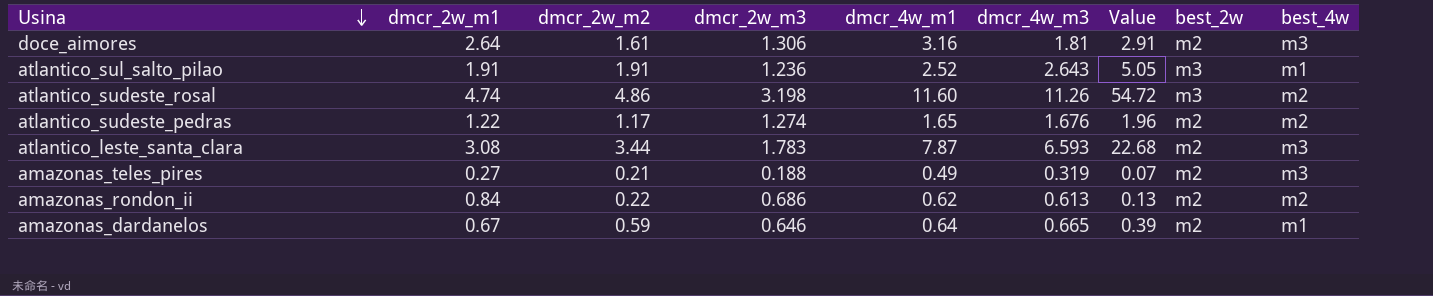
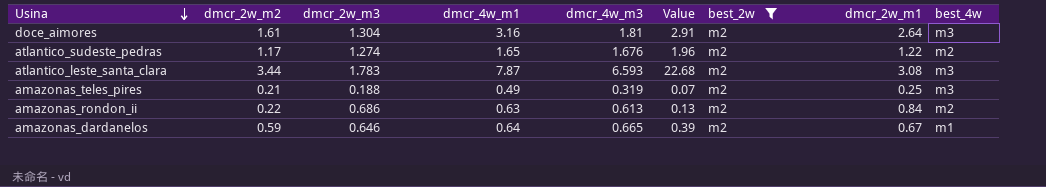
filter: none -> best_2w = m2
column dmcr_2w_m1 | position: 2 -> 8
doce_aimores | dmcr_2w_m3: 1.306 -> 1.304
amazonas_teles_pires | dmcr_2w_m1: 0.27 -> 0.25
amazonas_rondon_ii | dmcr_4w_m1: 0.62 -> 0.63

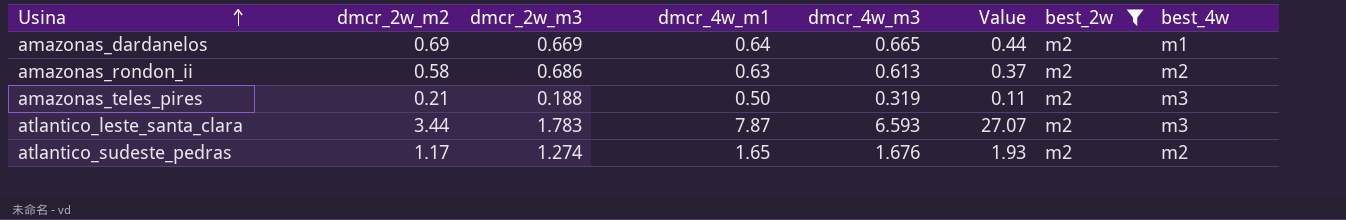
row order: Usina descending -> Usina ascending
column dmcr_2w_m1 | position: 8 -> none
column Value | formula: [dmcr_2w_m2] * [dmcr_4w_m3] -> [dmcr_2w_m2] * [dmcr_4w_m1]
row doce_aimores: 1.61 | 1.304 | 3.16 | 1.81 | 2.91 | m2 | 2.64 | m3 -> none
amazonas_dardanelos | dmcr_2w_m2: 0.59 -> 0.69
amazonas_dardanelos | dmcr_2w_m3: 0.646 -> 0.669
amazonas_rondon_ii | dmcr_2w_m2: 0.22 -> 0.58
amazonas_teles_pires | dmcr_4w_m1: 0.49 -> 0.50

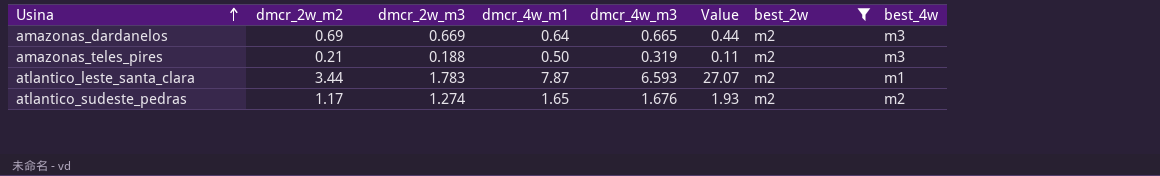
row amazonas_rondon_ii: 0.58 | 0.686 | 0.63 | 0.613 | 0.37 | m2 | m2 -> none
amazonas_dardanelos | best_4w: m1 -> m3
atlantico_leste_santa_clara | best_4w: m3 -> m1

